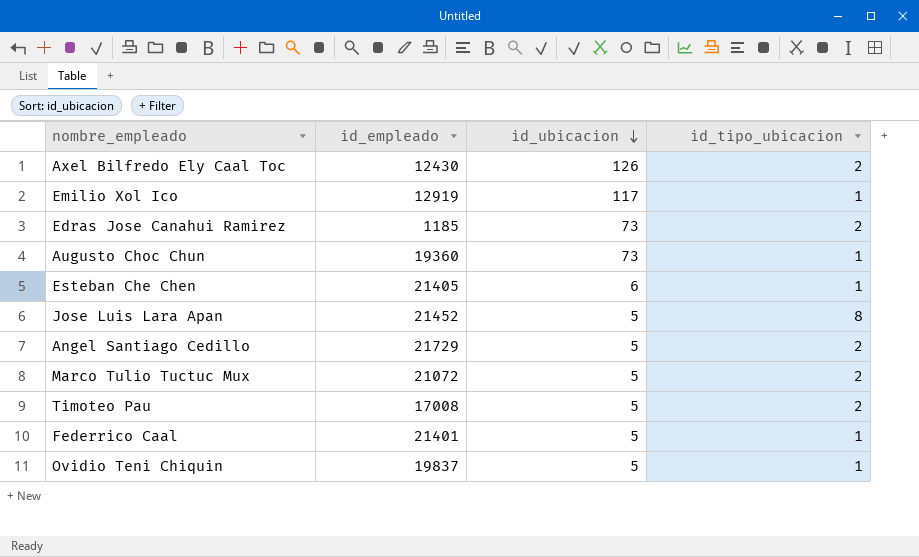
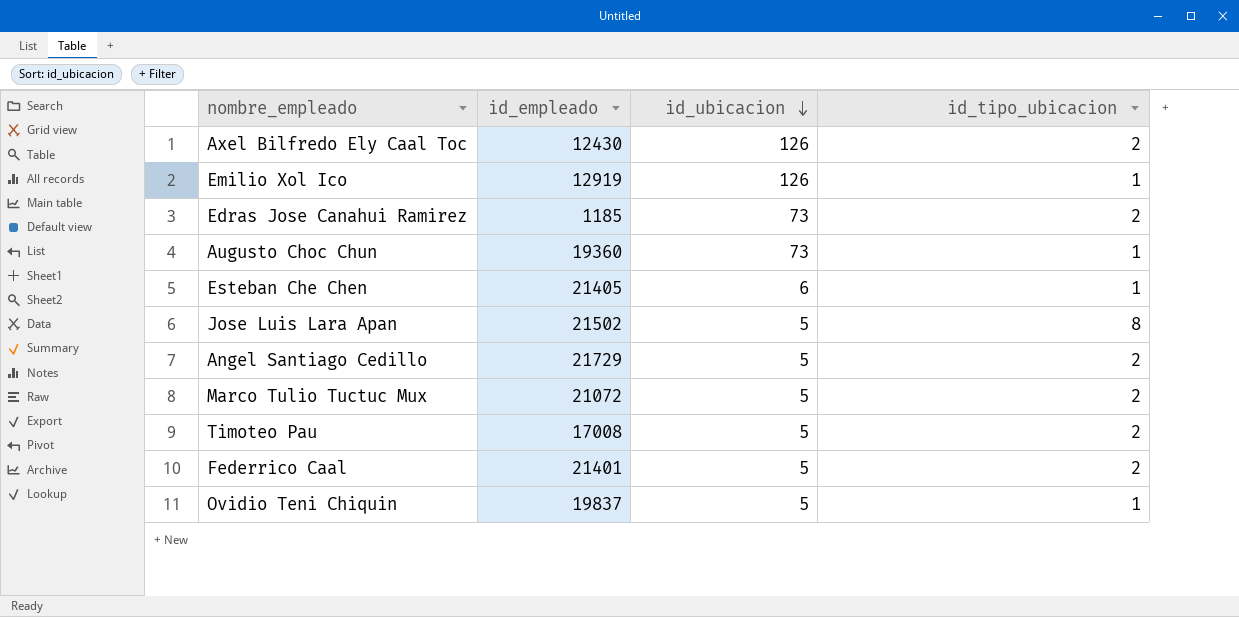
Emilio Xol Ico | id_ubicacion: 117 -> 126
Jose Luis Lara Apan | id_empleado: 21452 -> 21502
Federrico Caal | id_tipo_ubicacion: 1 -> 2

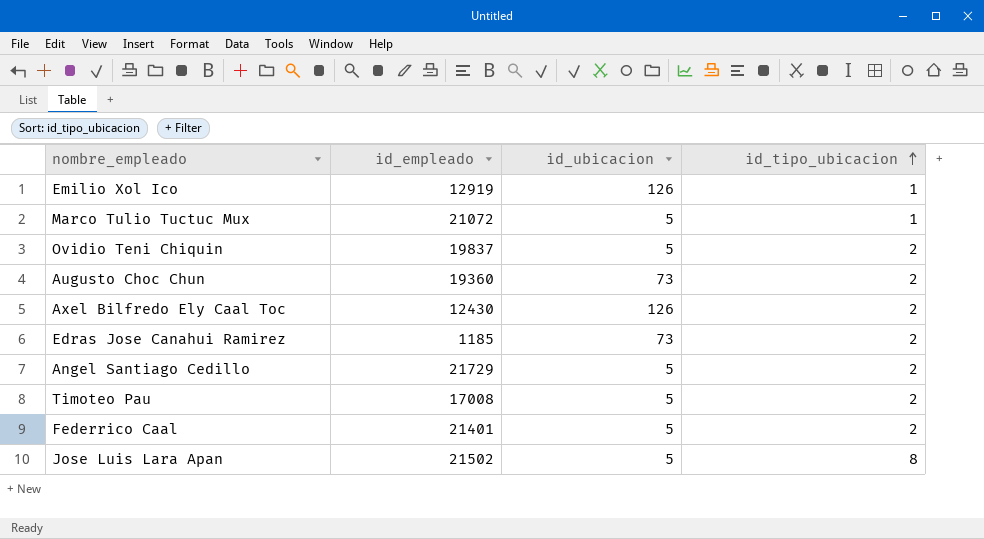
row order: id_ubicacion descending -> id_tipo_ubicacion ascending
row Esteban Che Chen: 21405 | 6 | 1 -> none
Marco Tulio Tuctuc Mux | id_tipo_ubicacion: 2 -> 1
Ovidio Teni Chiquin | id_tipo_ubicacion: 1 -> 2
Augusto Choc Chun | id_tipo_ubicacion: 1 -> 2

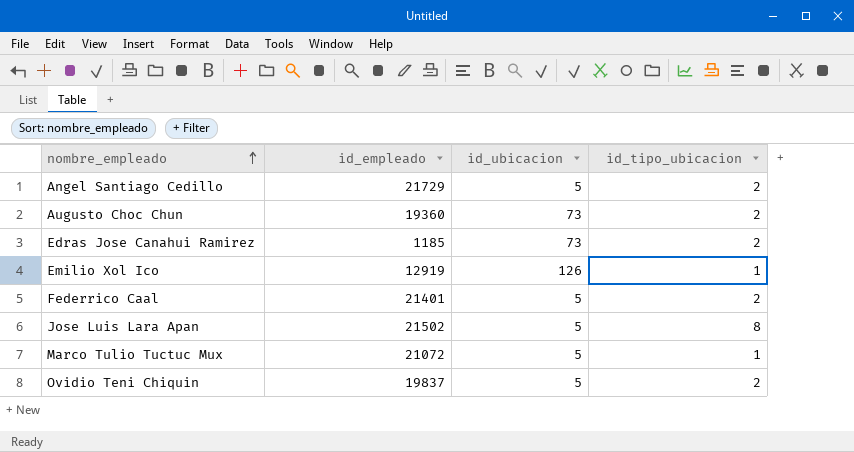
row order: id_tipo_ubicacion ascending -> nombre_empleado ascending
row Axel Bilfredo Ely Caal Toc: 12430 | 126 | 2 -> none
row Timoteo Pau: 17008 | 5 | 2 -> none

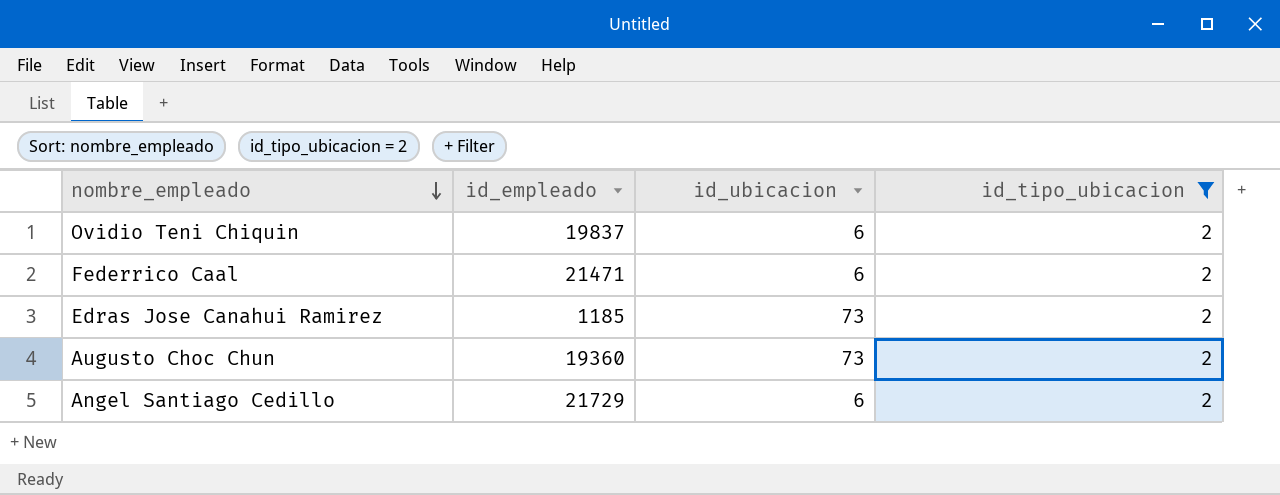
filter: none -> id_tipo_ubicacion = 2
row order: nombre_empleado ascending -> nombre_empleado descending
Ovidio Teni Chiquin | id_ubicacion: 5 -> 6
Federrico Caal | id_empleado: 21401 -> 21471
Federrico Caal | id_ubicacion: 5 -> 6
Angel Santiago Cedillo | id_ubicacion: 5 -> 6

